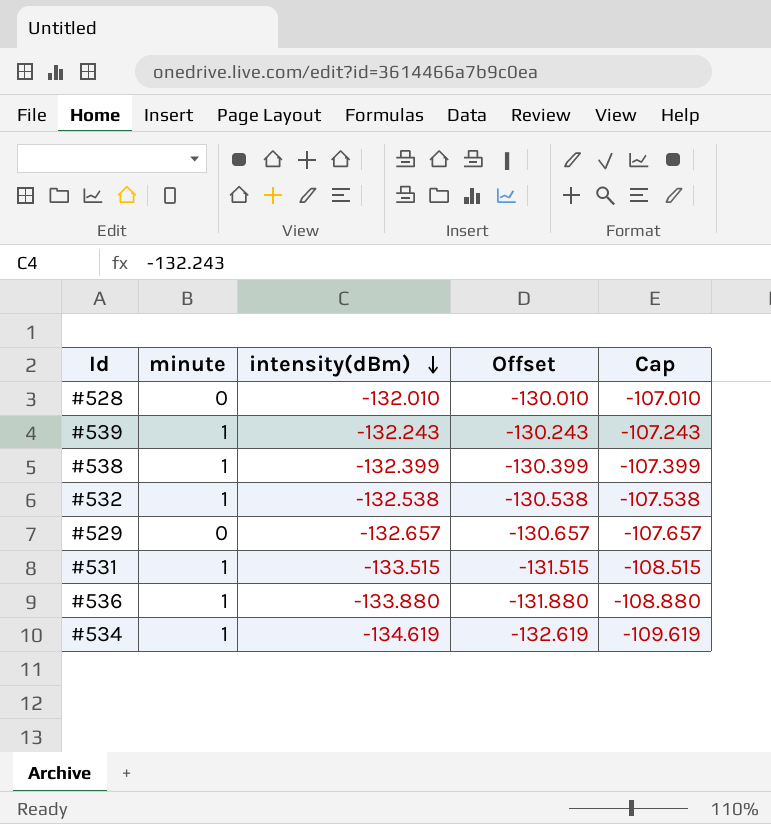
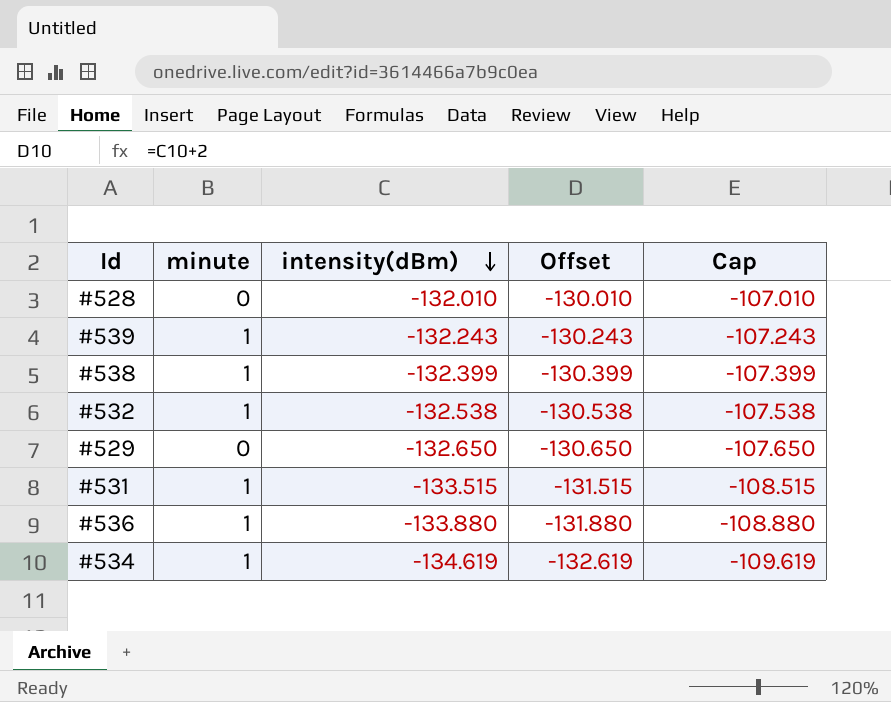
#529 | intensity(dBm): -132.657 -> -132.650
#529 | Offset: -130.657 -> -130.650
#529 | Cap: -107.657 -> -107.650

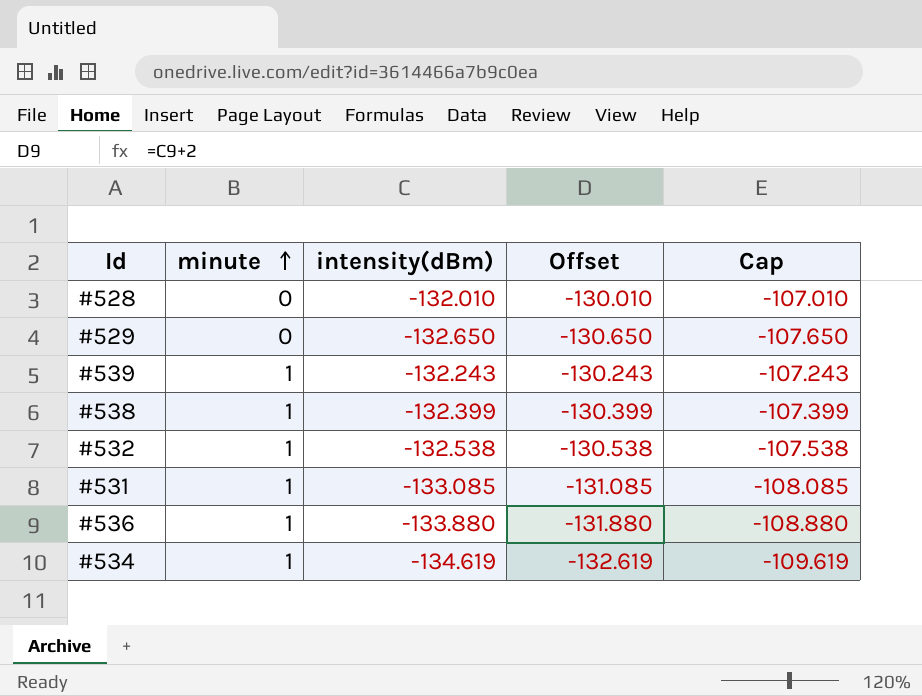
row order: intensity(dBm) descending -> minute ascending
#531 | intensity(dBm): -133.515 -> -133.085
#531 | Offset: -131.515 -> -131.085
#531 | Cap: -108.515 -> -108.085

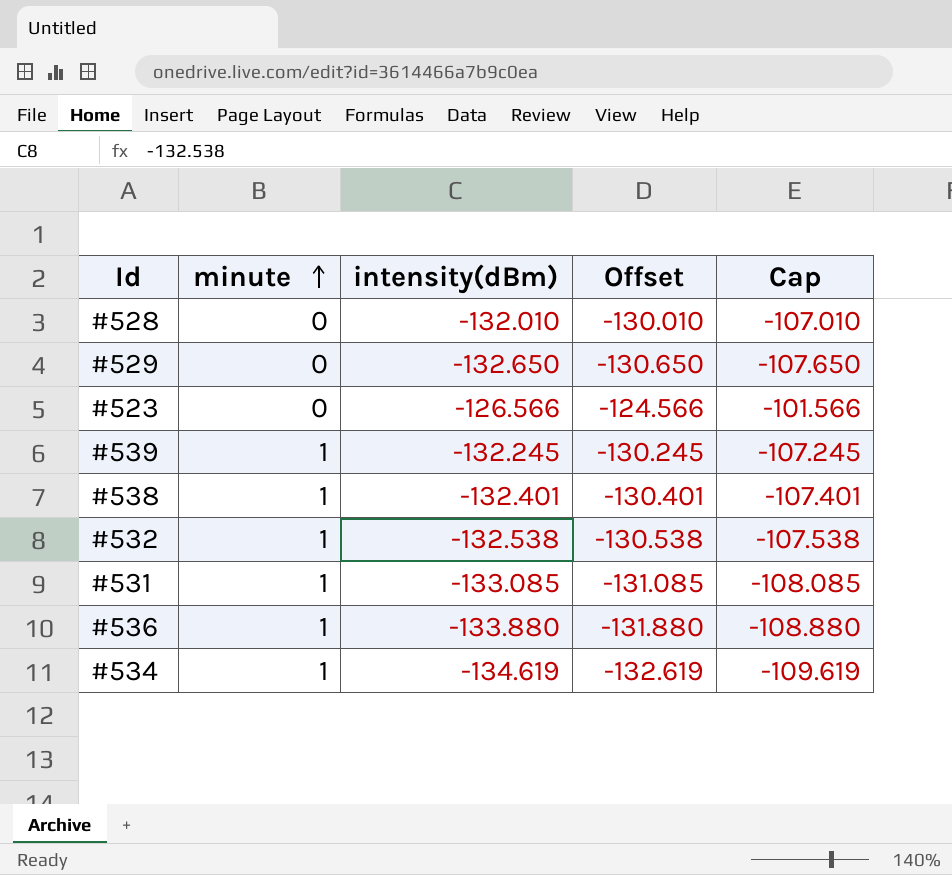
row #523: none -> 0 | -126.566 | -124.566 | -101.566
#539 | intensity(dBm): -132.243 -> -132.245
#539 | Offset: -130.243 -> -130.245
#539 | Cap: -107.243 -> -107.245
#538 | intensity(dBm): -132.399 -> -132.401
#538 | Offset: -130.399 -> -130.401
#538 | Cap: -107.399 -> -107.401

